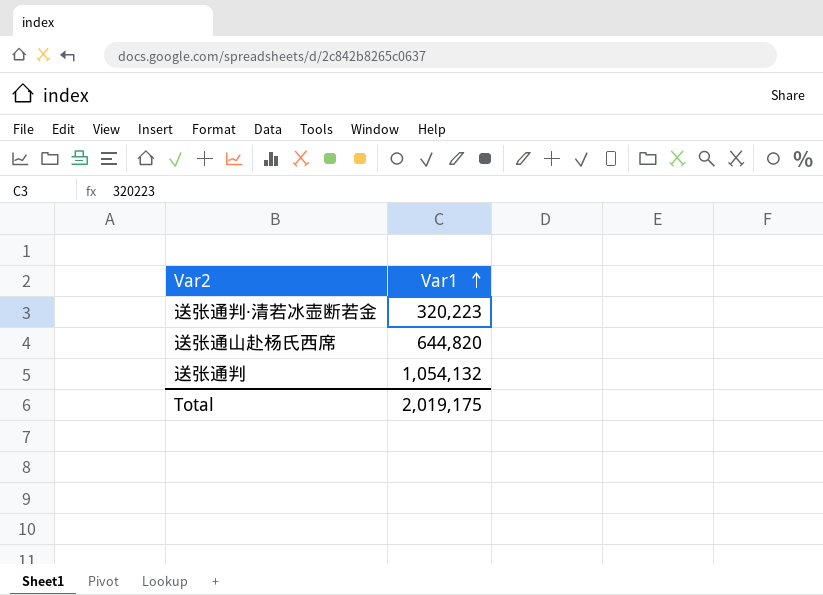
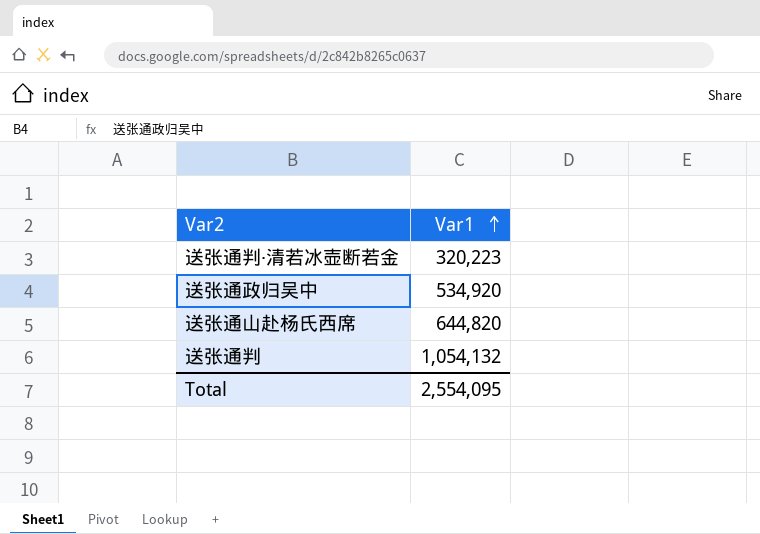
row 送张通政归吴中: none -> 534,920
Total | Var1: 2,019,175 -> 2,554,095

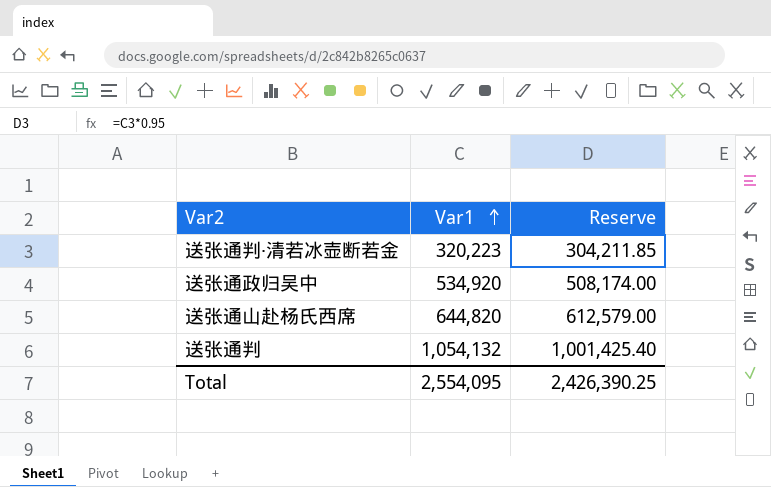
column Reserve | formula: none -> [Var1] * 0.95

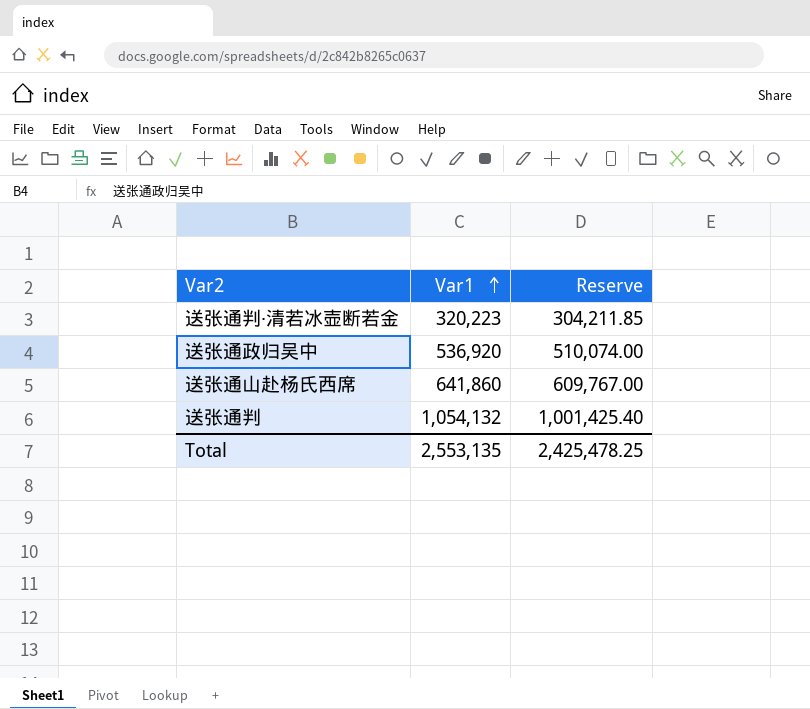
送张通政归吴中 | Var1: 534,920 -> 536,920
送张通政归吴中 | Reserve: 508,174.00 -> 510,074.00
送张通山赴杨氏西席 | Var1: 644,820 -> 641,860
送张通山赴杨氏西席 | Reserve: 612,579.00 -> 609,767.00
Total | Var1: 2,554,095 -> 2,553,135
Total | Reserve: 2,426,390.25 -> 2,425,478.25

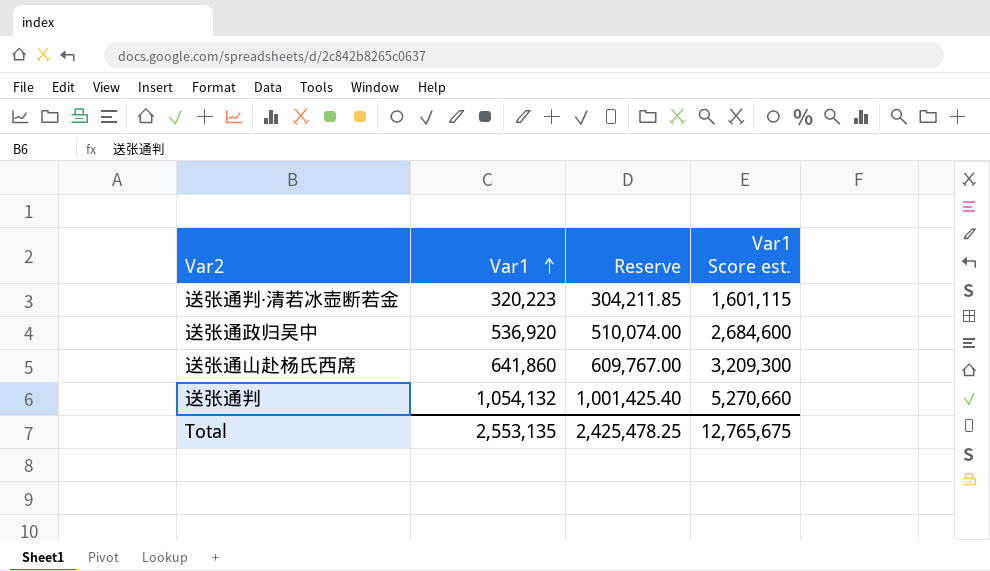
column Var1 Score est. | formula: none -> [Var1] * 5

